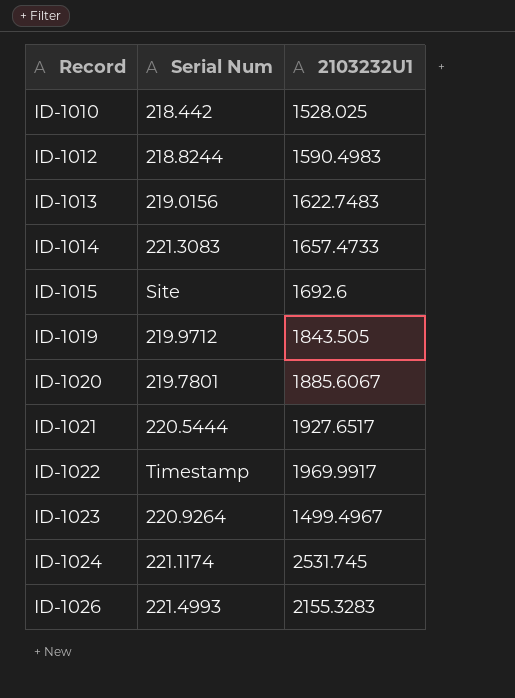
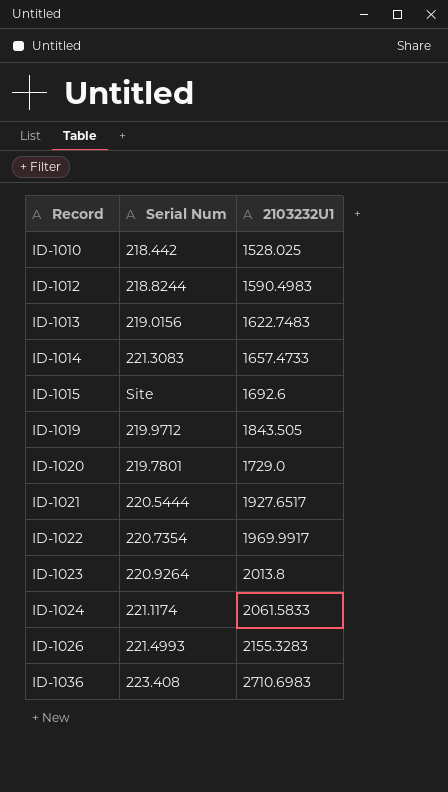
ID-1020 | 2103232U1: 1885.6067 -> 1729.0
ID-1022 | Serial Num: Timestamp -> 220.7354
ID-1023 | 2103232U1: 1499.4967 -> 2013.8
ID-1024 | 2103232U1: 2531.745 -> 2061.5833
row ID-1036: none -> 223.408 | 2710.6983

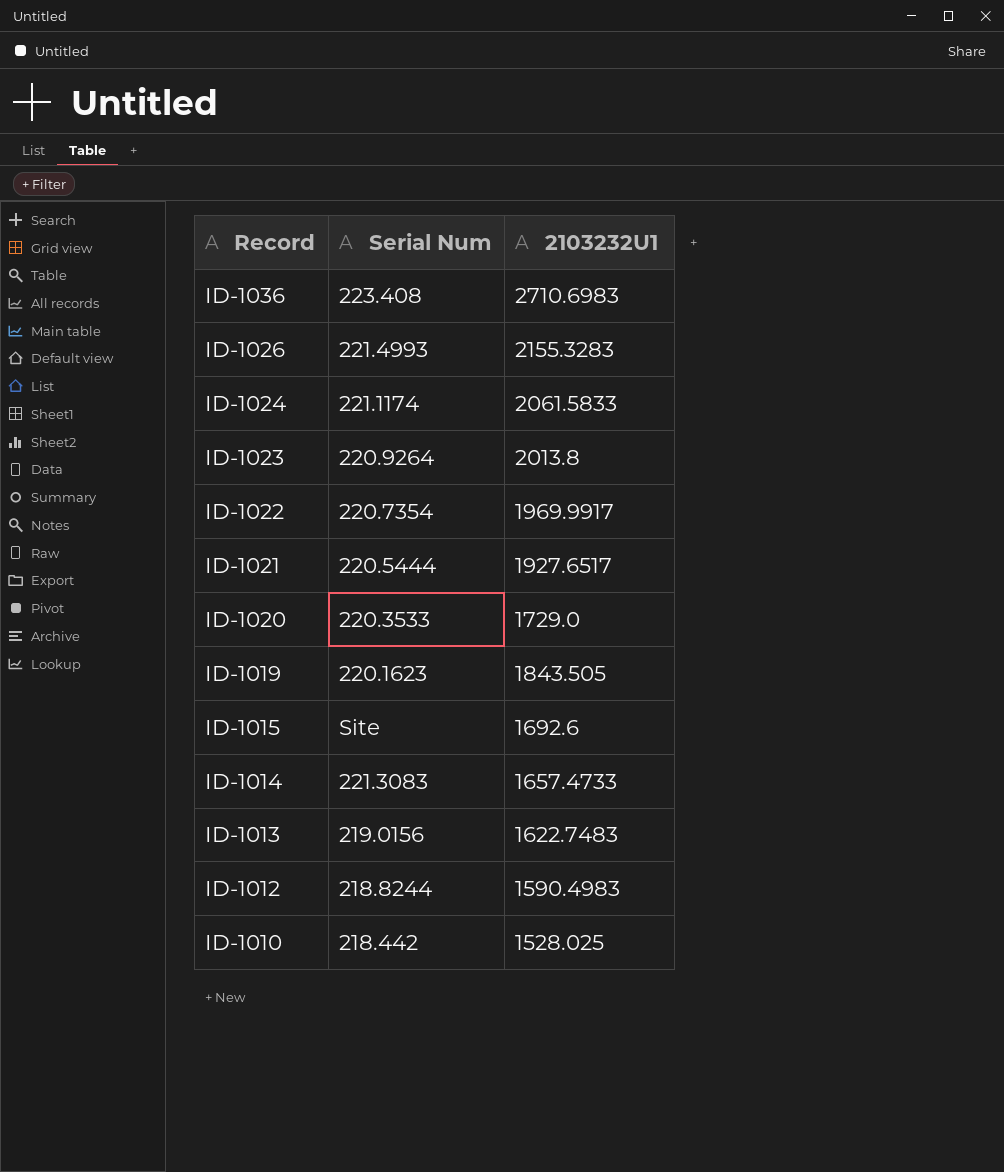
row order: Record ascending -> Record descending
ID-1020 | Serial Num: 219.7801 -> 220.3533
ID-1019 | Serial Num: 219.9712 -> 220.1623

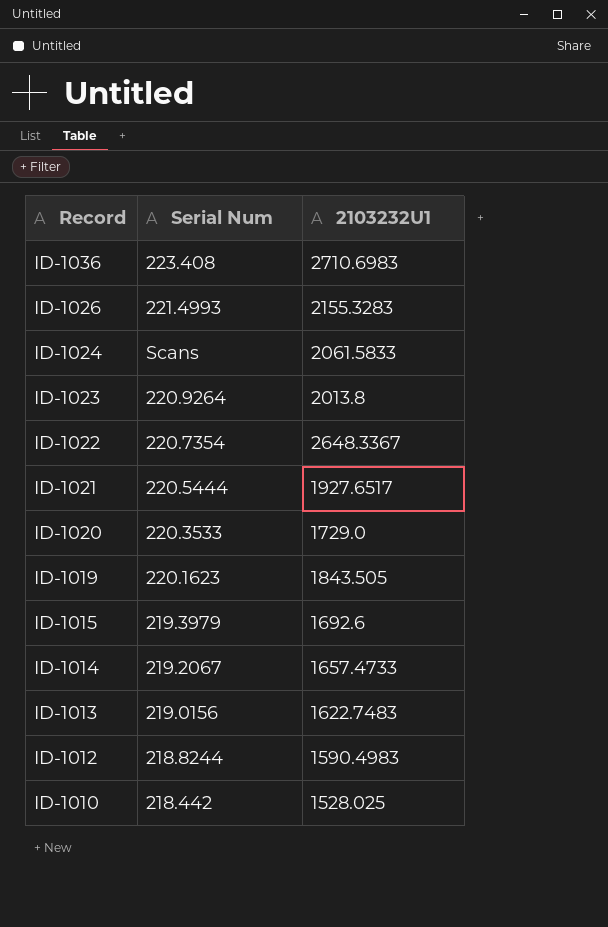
ID-1024 | Serial Num: 221.1174 -> Scans
ID-1022 | 2103232U1: 1969.9917 -> 2648.3367
ID-1015 | Serial Num: Site -> 219.3979
ID-1014 | Serial Num: 221.3083 -> 219.2067

